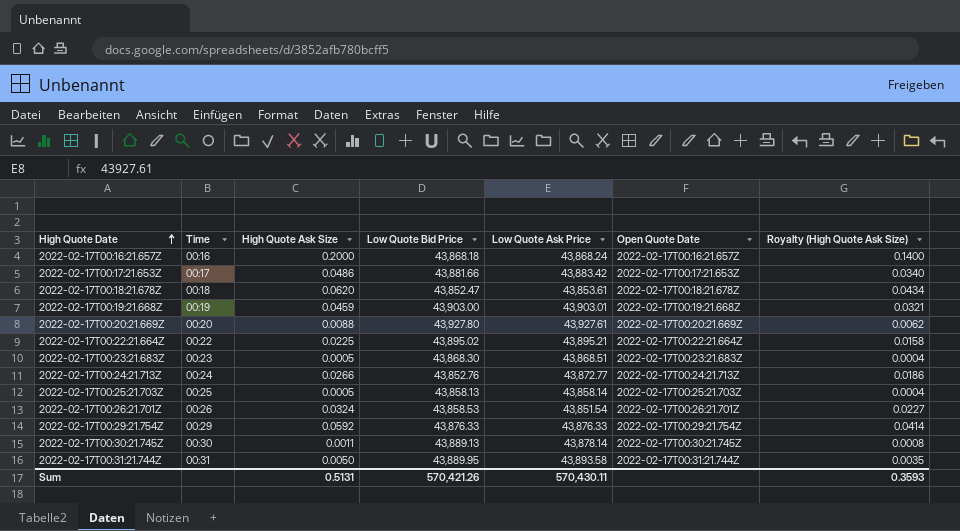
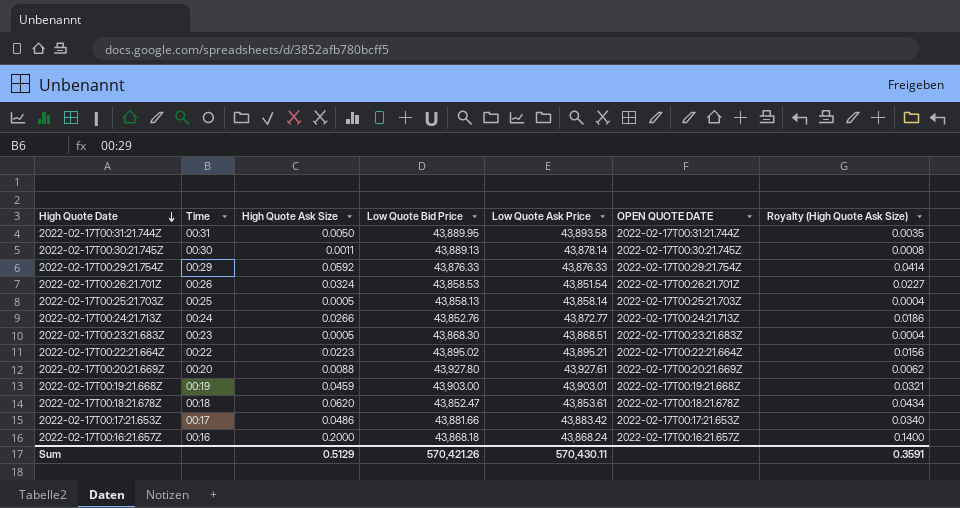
row order: High Quote Date ascending -> High Quote Date descending
column name: Open Quote Date -> OPEN QUOTE DATE
2022-02-17T00:22:21.664Z | High Quote Ask Size: 0.0225 -> 0.0223
2022-02-17T00:22:21.664Z | Royalty (High Quote Ask Size): 0.0158 -> 0.0156
Sum | High Quote Ask Size: 0.5131 -> 0.5129
Sum | Royalty (High Quote Ask Size): 0.3593 -> 0.3591

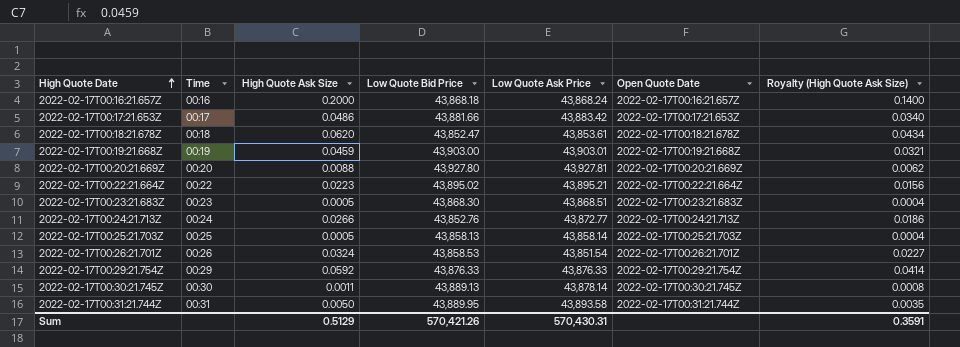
row order: High Quote Date descending -> High Quote Date ascending
column name: OPEN QUOTE DATE -> Open Quote Date
2022-02-17T00:20:21.669Z | Low Quote Ask Price: 43,927.61 -> 43,927.81
Sum | Low Quote Ask Price: 570,430.11 -> 570,430.31

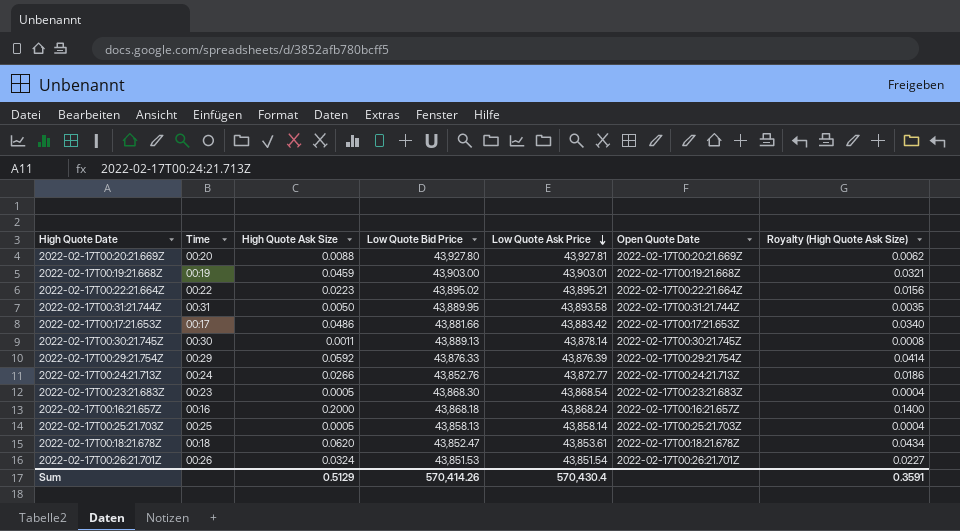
row order: High Quote Date ascending -> Low Quote Ask Price descending
2022-02-17T00:29:21.754Z | Low Quote Ask Price: 43,876.33 -> 43,876.39
2022-02-17T00:23:21.683Z | Low Quote Ask Price: 43,868.51 -> 43,868.54
2022-02-17T00:26:21.701Z | Low Quote Bid Price: 43,858.53 -> 43,851.53
Sum | Low Quote Bid Price: 570,421.26 -> 570,414.26
Sum | Low Quote Ask Price: 570,430.31 -> 570,430.4

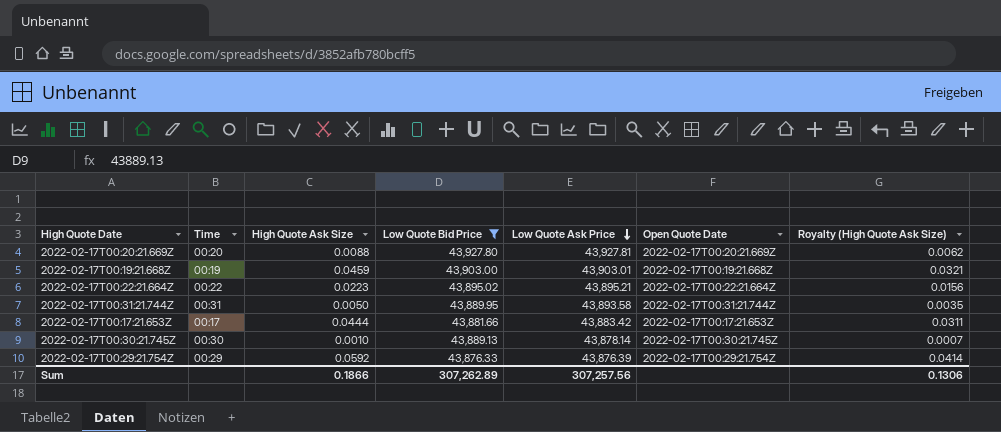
filter: none -> Low Quote Bid Price >= 43,876.33
2022-02-17T00:17:21.653Z | High Quote Ask Size: 0.0486 -> 0.0444
2022-02-17T00:17:21.653Z | Royalty (High Quote Ask Size): 0.0340 -> 0.0311
2022-02-17T00:30:21.745Z | High Quote Ask Size: 0.0011 -> 0.0010
2022-02-17T00:30:21.745Z | Royalty (High Quote Ask Size): 0.0008 -> 0.0007
Sum | High Quote Ask Size: 0.5129 -> 0.1866
Sum | Low Quote Bid Price: 570,414.26 -> 307,262.89
Sum | Low Quote Ask Price: 570,430.4 -> 307,257.56
Sum | Royalty (High Quote Ask Size): 0.3591 -> 0.1306

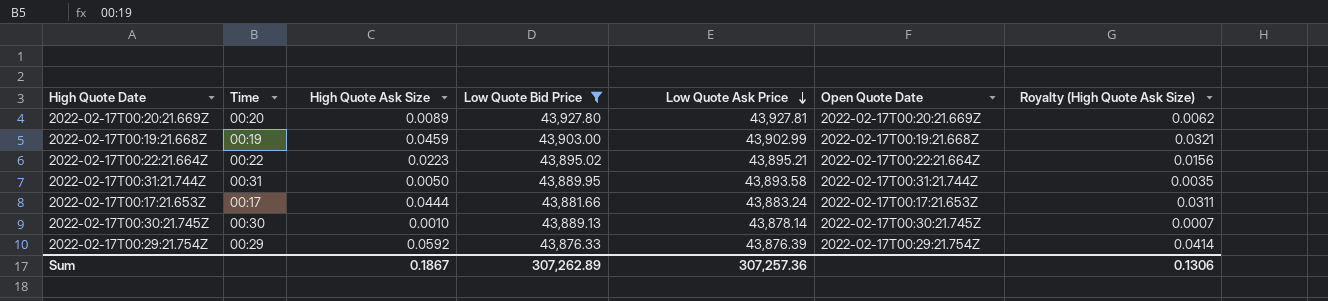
2022-02-17T00:20:21.669Z | High Quote Ask Size: 0.0088 -> 0.0089
2022-02-17T00:19:21.668Z | Low Quote Ask Price: 43,903.01 -> 43,902.99
2022-02-17T00:17:21.653Z | Low Quote Ask Price: 43,883.42 -> 43,883.24
Sum | High Quote Ask Size: 0.1866 -> 0.1867
Sum | Low Quote Ask Price: 307,257.56 -> 307,257.36

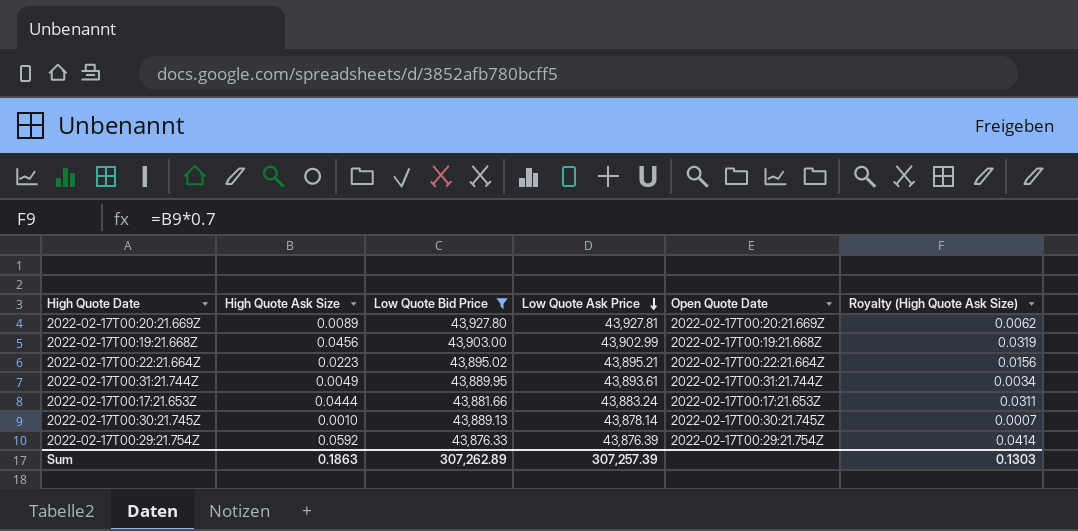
column Time | position: 2 -> none
2022-02-17T00:19:21.668Z | High Quote Ask Size: 0.0459 -> 0.0456
2022-02-17T00:19:21.668Z | Royalty (High Quote Ask Size): 0.0321 -> 0.0319
2022-02-17T00:31:21.744Z | High Quote Ask Size: 0.0050 -> 0.0049
2022-02-17T00:31:21.744Z | Low Quote Ask Price: 43,893.58 -> 43,893.61
2022-02-17T00:31:21.744Z | Royalty (High Quote Ask Size): 0.0035 -> 0.0034
Sum | High Quote Ask Size: 0.1867 -> 0.1863
Sum | Low Quote Ask Price: 307,257.36 -> 307,257.39
Sum | Royalty (High Quote Ask Size): 0.1306 -> 0.1303

